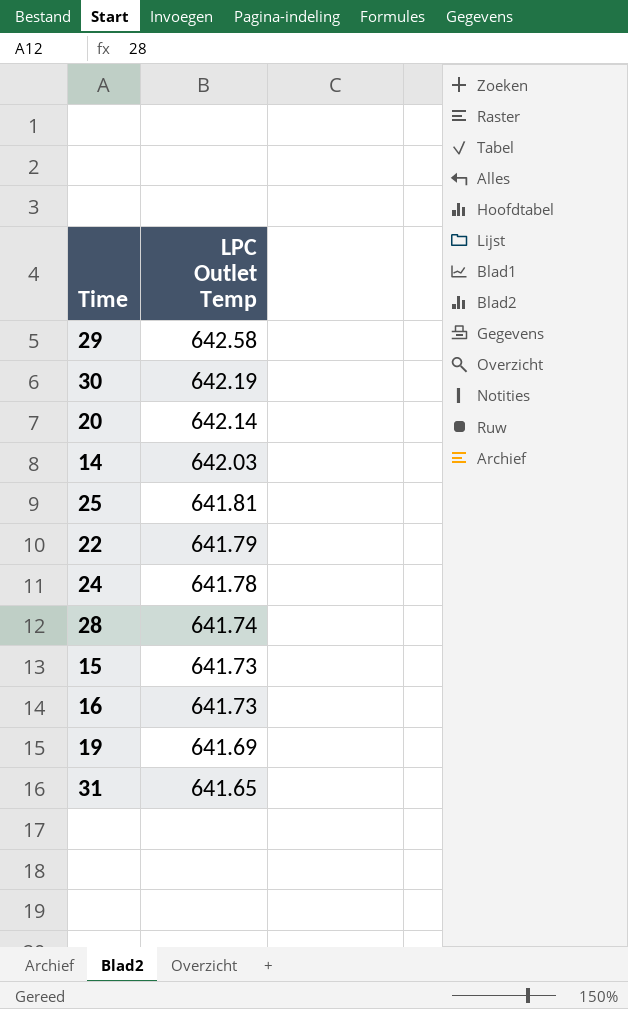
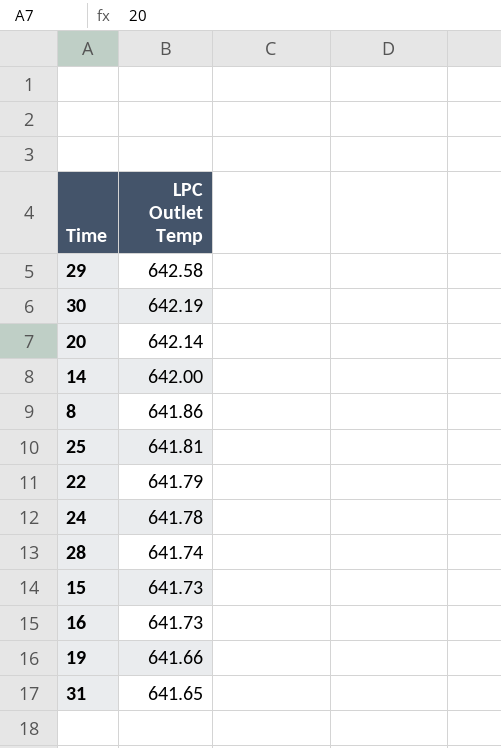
14 | LPC Outlet Temp: 642.03 -> 642.00
row 8: none -> 641.86
19 | LPC Outlet Temp: 641.69 -> 641.66

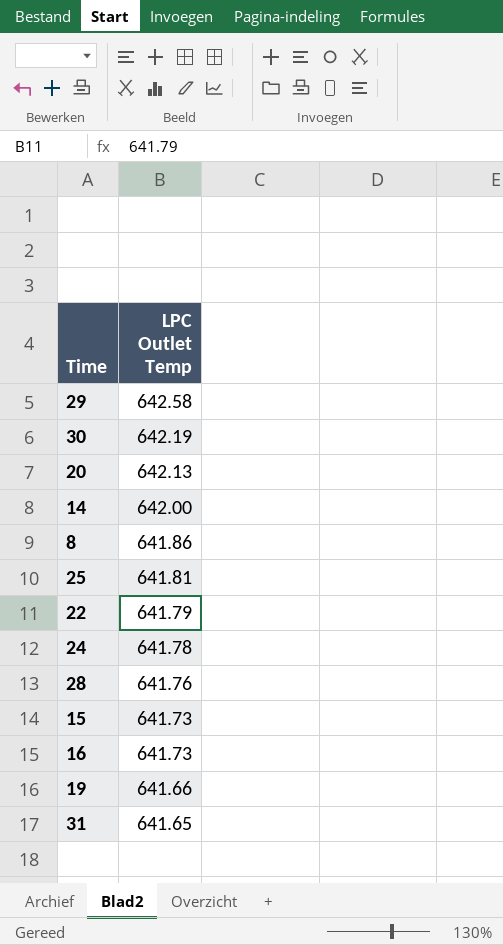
20 | LPC Outlet Temp: 642.14 -> 642.13
28 | LPC Outlet Temp: 641.74 -> 641.76

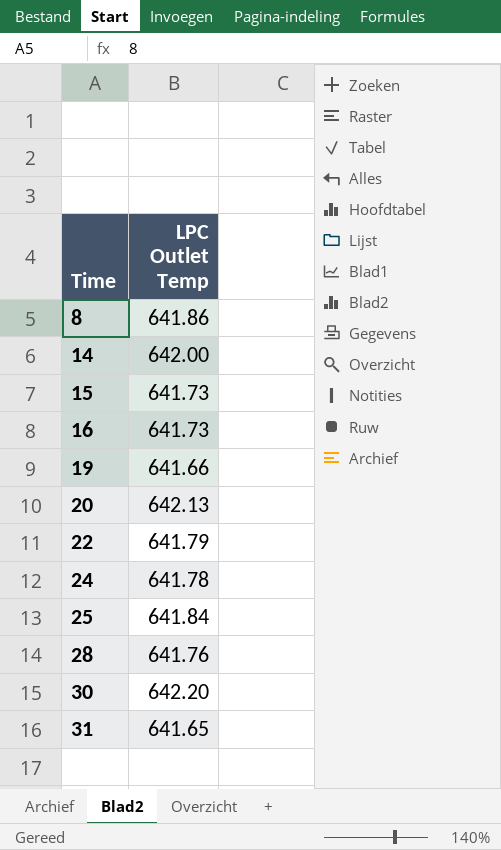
row order: LPC Outlet Temp descending -> Time ascending
row 29: 642.58 -> none
25 | LPC Outlet Temp: 641.81 -> 641.84
30 | LPC Outlet Temp: 642.19 -> 642.20

